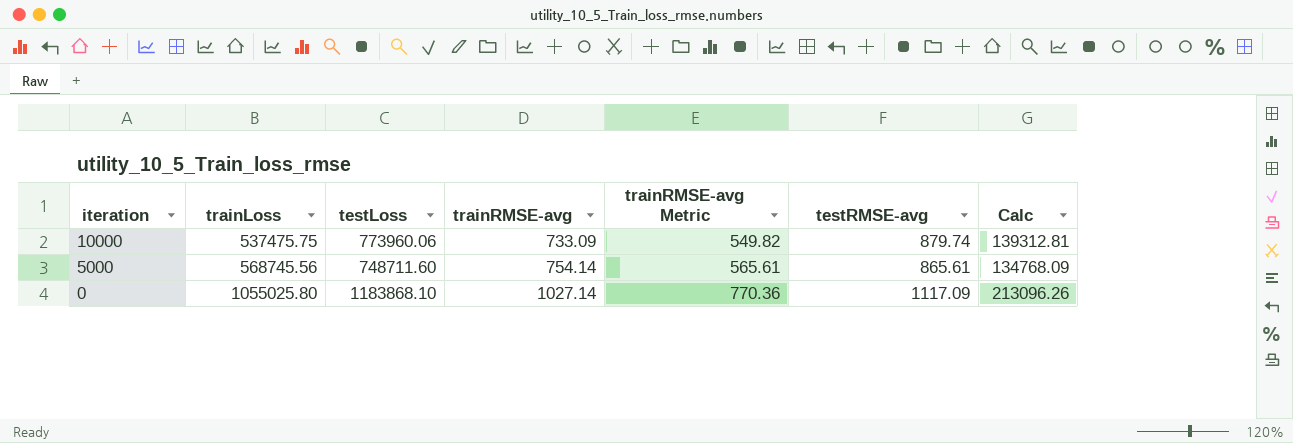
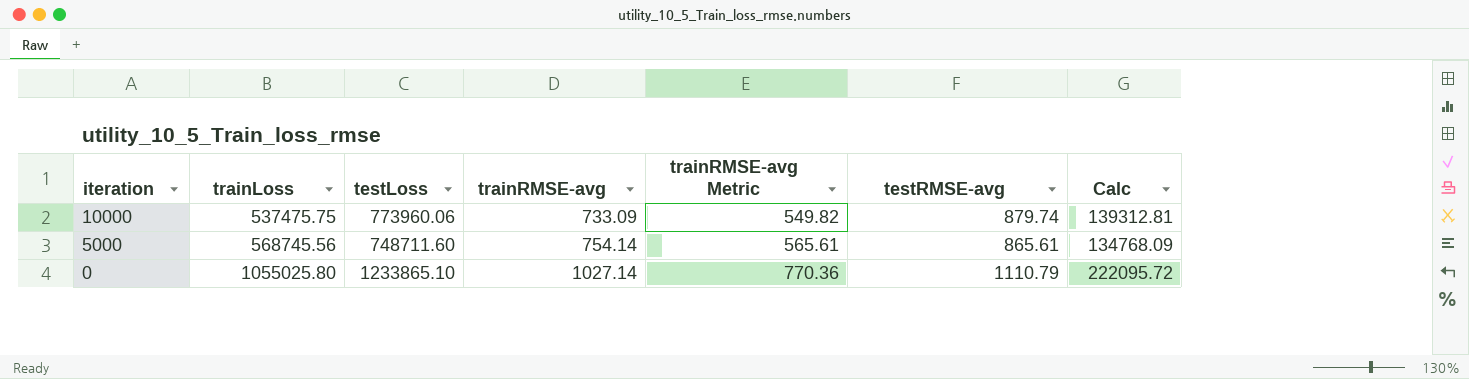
0 | testLoss: 1183868.10 -> 1233865.10
0 | testRMSE-avg: 1117.09 -> 1110.79
0 | Calc: 213096.26 -> 222095.72

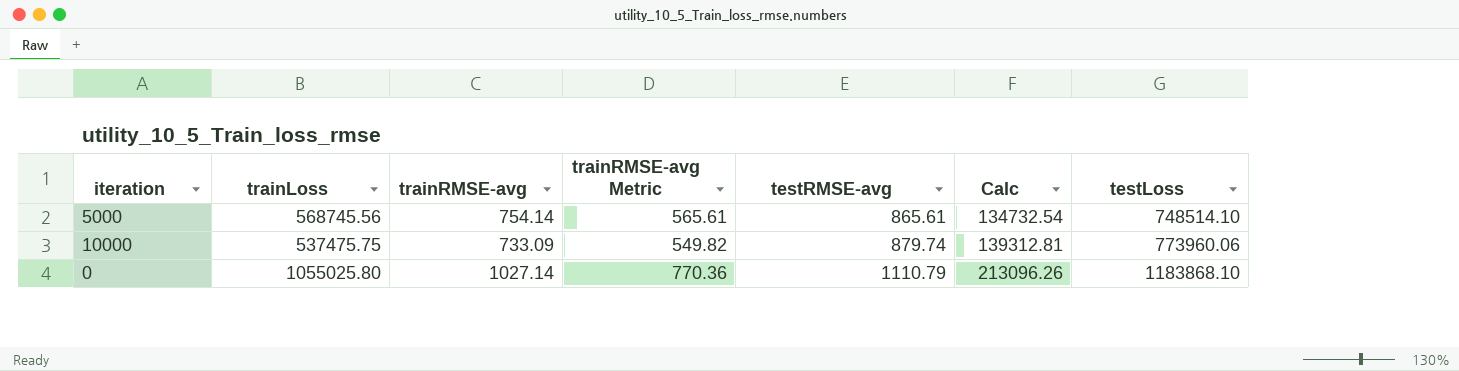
row order: iteration descending -> testRMSE-avg ascending
column testLoss | position: 3 -> 7
5000 | Calc: 134768.09 -> 134732.54
5000 | testLoss: 748711.60 -> 748514.10
0 | Calc: 222095.72 -> 213096.26
0 | testLoss: 1233865.10 -> 1183868.10

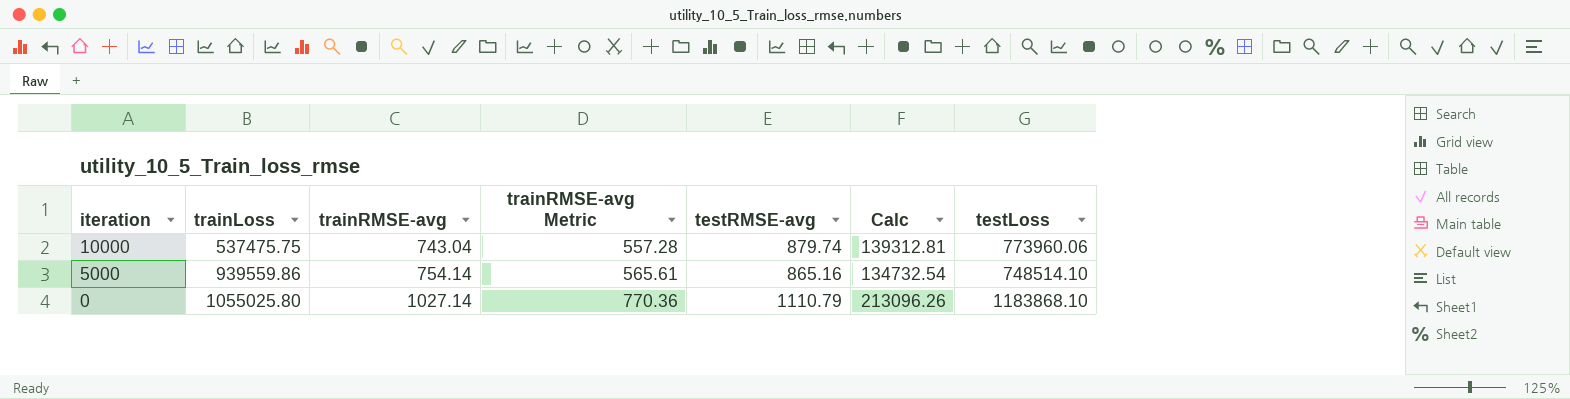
row order: testRMSE-avg ascending -> iteration descending
10000 | trainRMSE-avg: 733.09 -> 743.04
10000 | trainRMSE-avg Metric: 549.82 -> 557.28
5000 | trainLoss: 568745.56 -> 939559.86
5000 | testRMSE-avg: 865.61 -> 865.16

